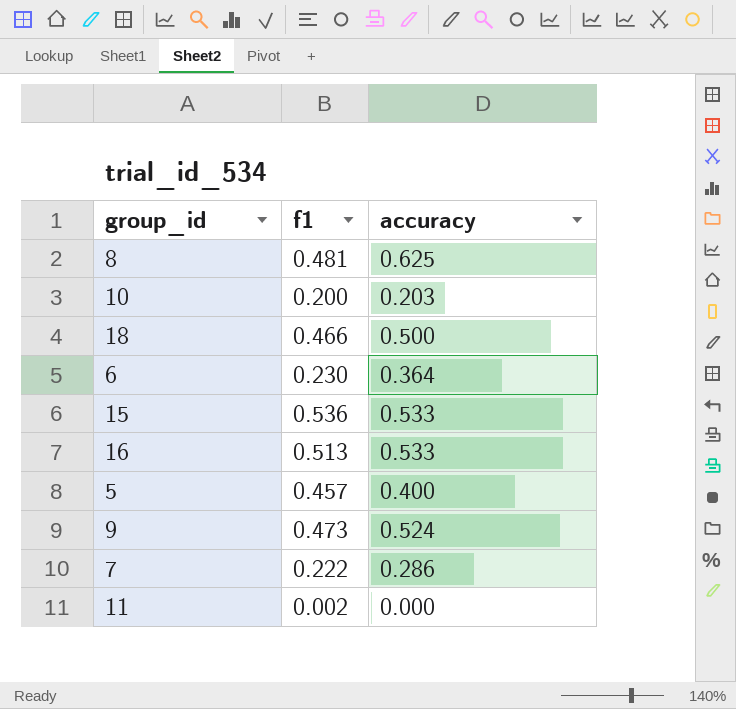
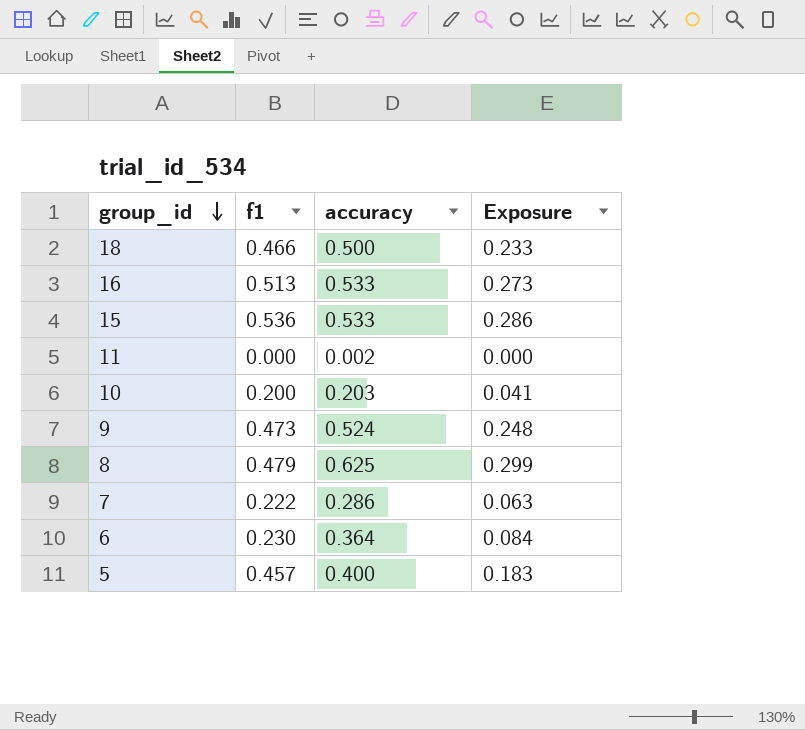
row order: none -> group_id descending
column Exposure | formula: none -> [f1] * [accuracy]
11 | f1: 0.002 -> 0.000
11 | accuracy: 0.000 -> 0.002
8 | f1: 0.481 -> 0.479

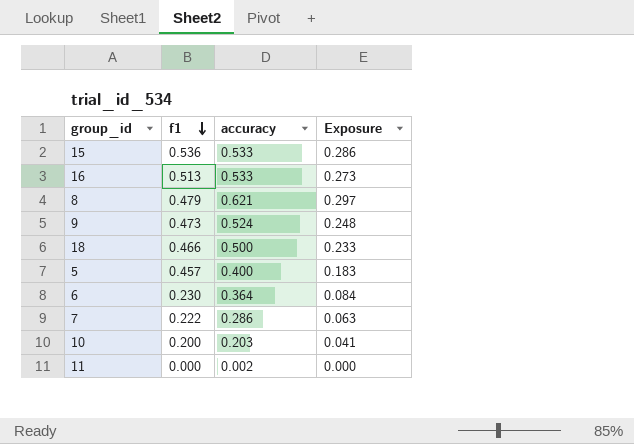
row order: group_id descending -> f1 descending
8 | accuracy: 0.625 -> 0.621
8 | Exposure: 0.299 -> 0.297

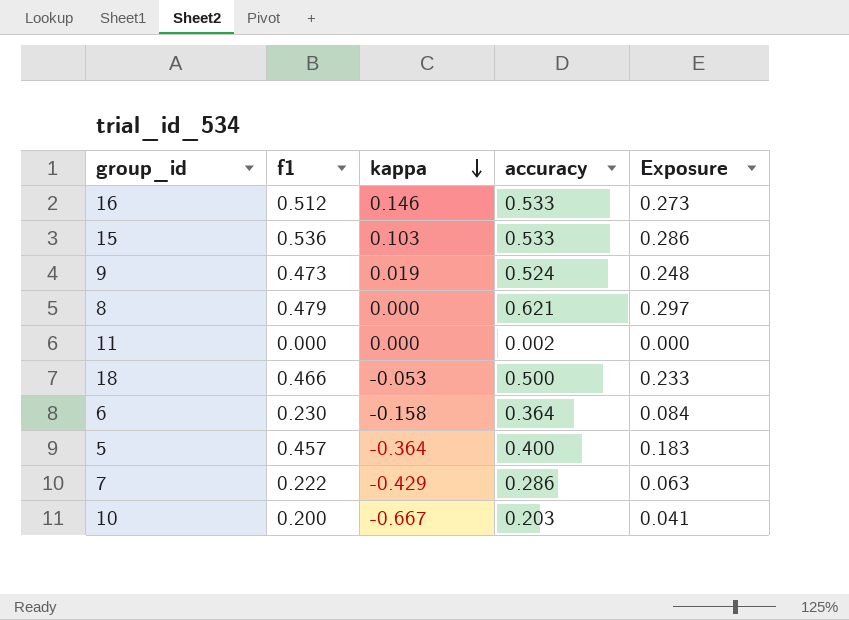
row order: f1 descending -> kappa descending
column kappa | position: none -> 3
16 | f1: 0.513 -> 0.512

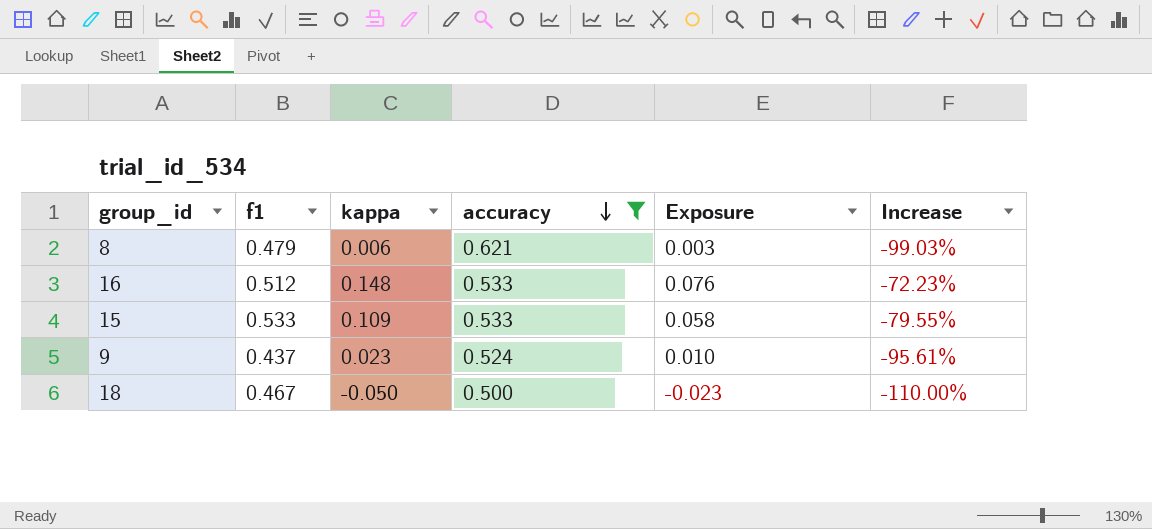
filter: none -> accuracy >= 0.500
row order: kappa descending -> accuracy descending
column Exposure | formula: [f1] * [accuracy] -> [f1] * [kappa]
column Increase | formula: none -> ([kappa] - [accuracy]) / [accuracy]
8 | kappa: 0.000 -> 0.006
16 | kappa: 0.146 -> 0.148
15 | f1: 0.536 -> 0.533
15 | kappa: 0.103 -> 0.109
9 | f1: 0.473 -> 0.437
9 | kappa: 0.019 -> 0.023
18 | f1: 0.466 -> 0.467
18 | kappa: -0.053 -> -0.050

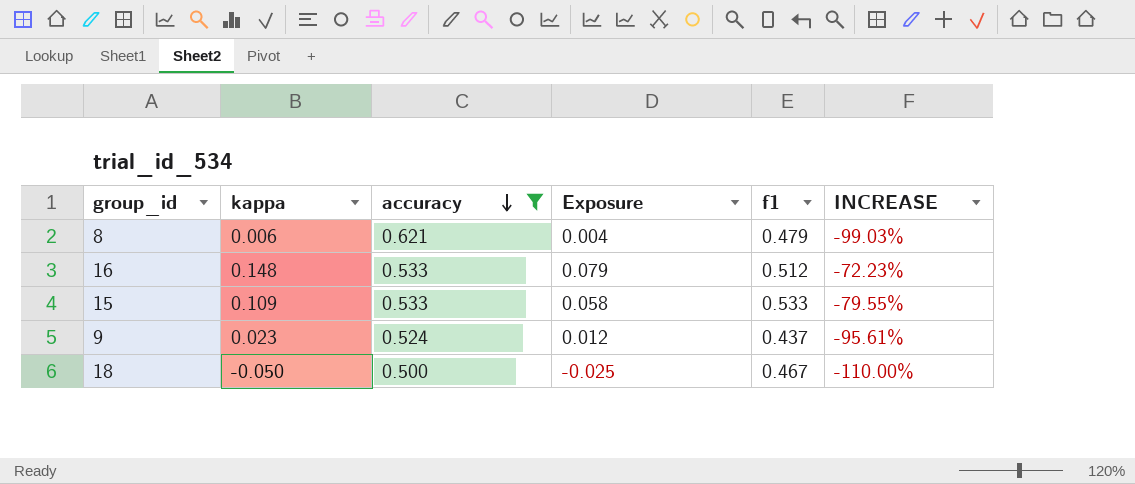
column Exposure | formula: [f1] * [kappa] -> [kappa] * [accuracy]
column f1 | position: 2 -> 5
column name: Increase -> INCREASE

